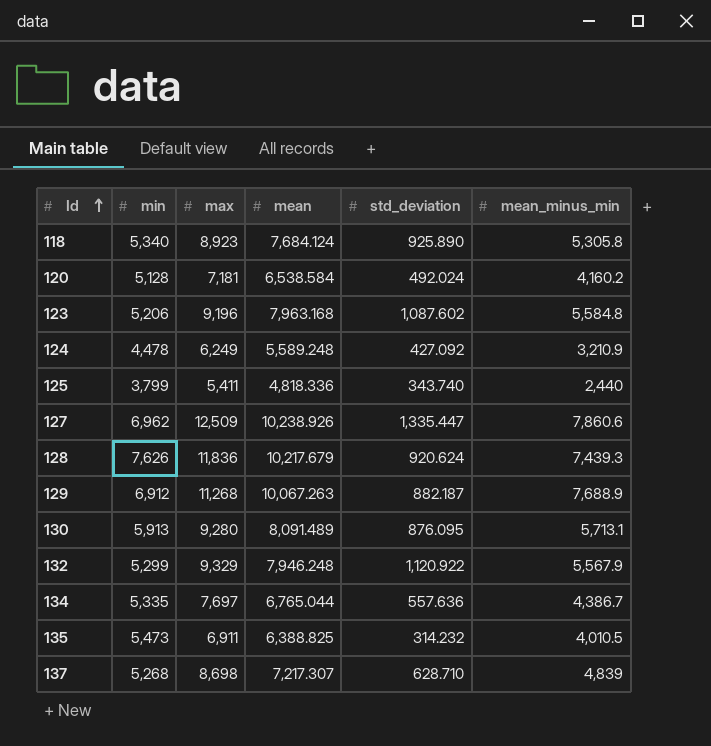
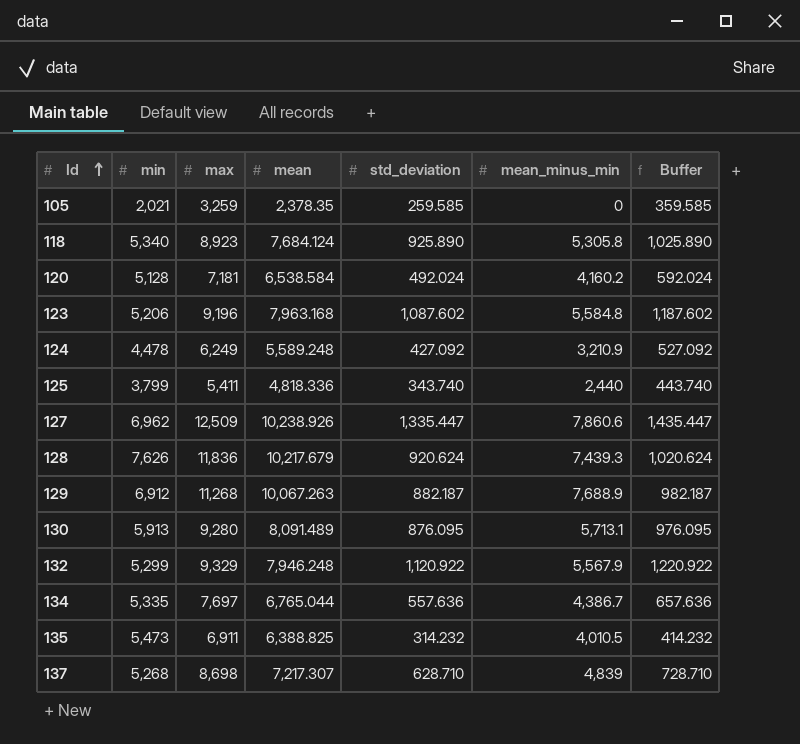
column Buffer | formula: none -> [std_deviation] + 100
row 105: none -> 2,021 | 3,259 | 2,378.35 | 259.585 | 0 | 359.585

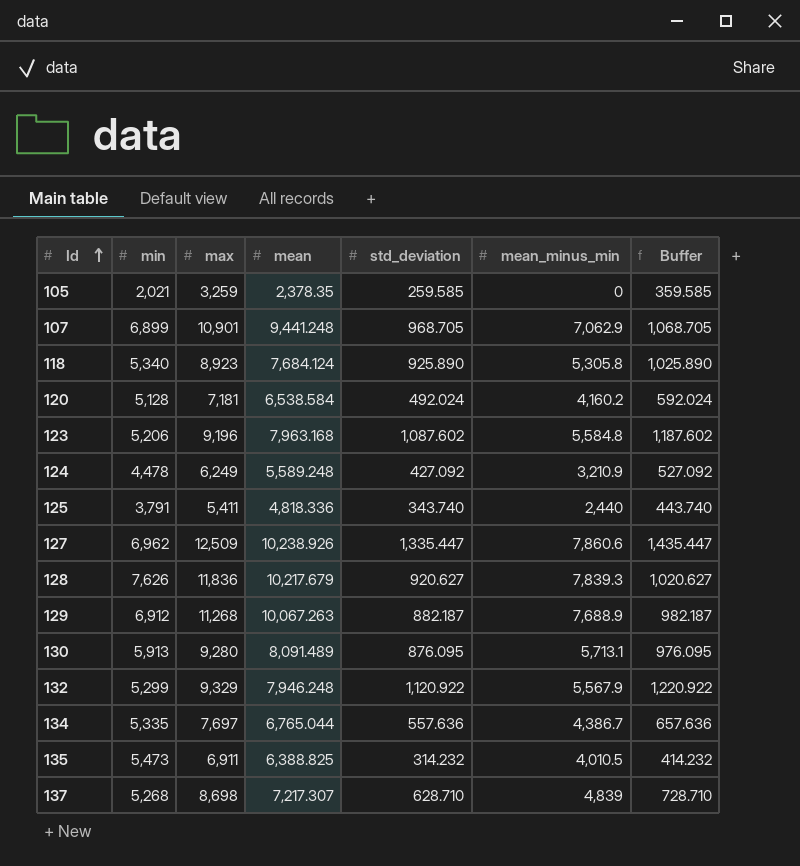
row 107: none -> 6,899 | 10,901 | 9,441.248 | 968.705 | 7,062.9 | 1,068.705
125 | min: 3,799 -> 3,791
128 | std_deviation: 920.624 -> 920.627
128 | mean_minus_min: 7,439.3 -> 7,839.3
128 | Buffer: 1,020.624 -> 1,020.627

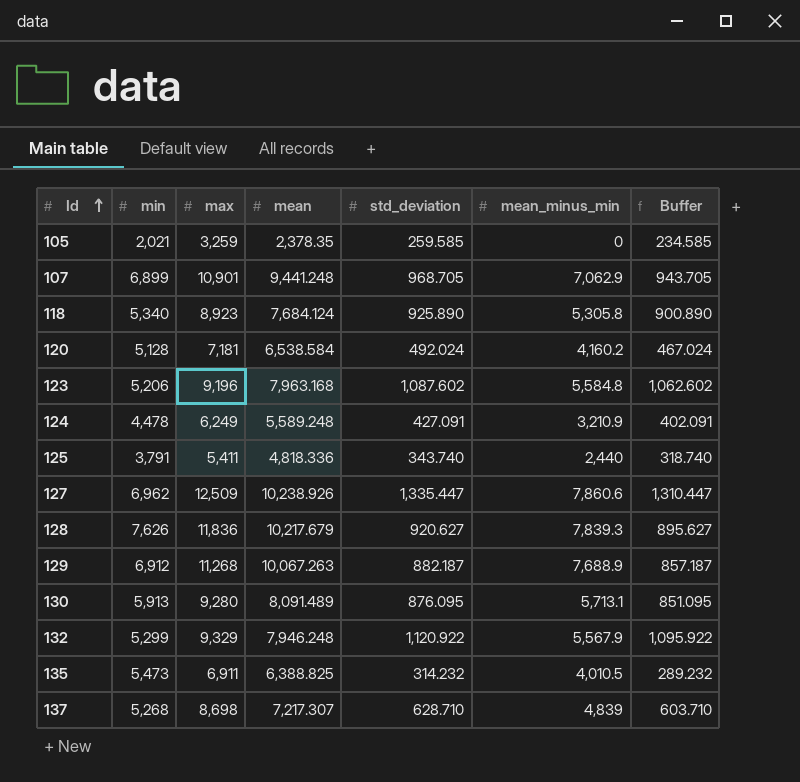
column Buffer | formula: [std_deviation] + 100 -> [std_deviation] - 25
row 134: 5,335 | 7,697 | 6,765.044 | 557.636 | 4,386.7 | 657.636 -> none
124 | std_deviation: 427.092 -> 427.091

